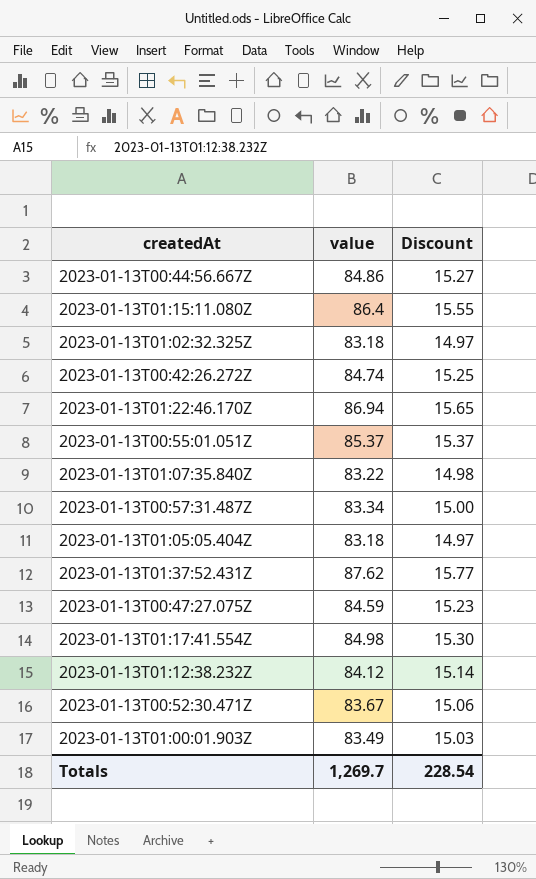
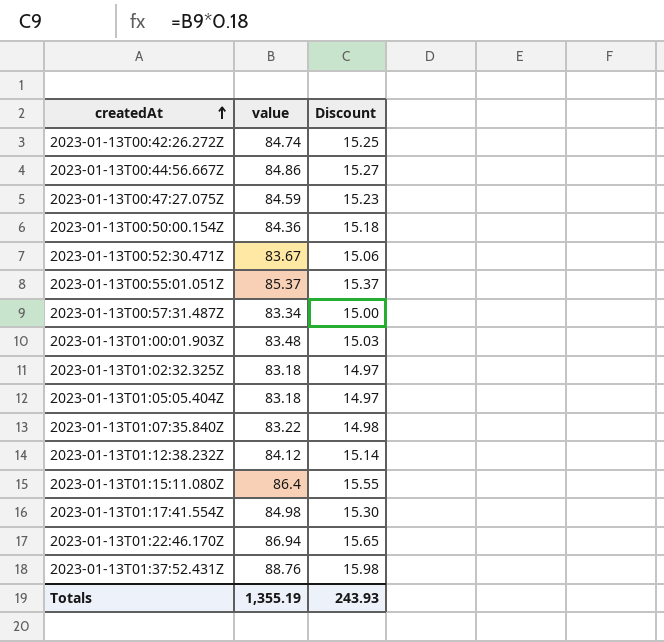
row order: none -> createdAt ascending
row 2023-01-13T00:50:00.154Z: none -> 84.36 | 15.18
2023-01-13T01:00:01.903Z | value: 83.49 -> 83.48
2023-01-13T01:37:52.431Z | value: 87.62 -> 88.76
2023-01-13T01:37:52.431Z | Discount: 15.77 -> 15.98
Totals | value: 1,269.7 -> 1,355.19
Totals | Discount: 228.54 -> 243.93

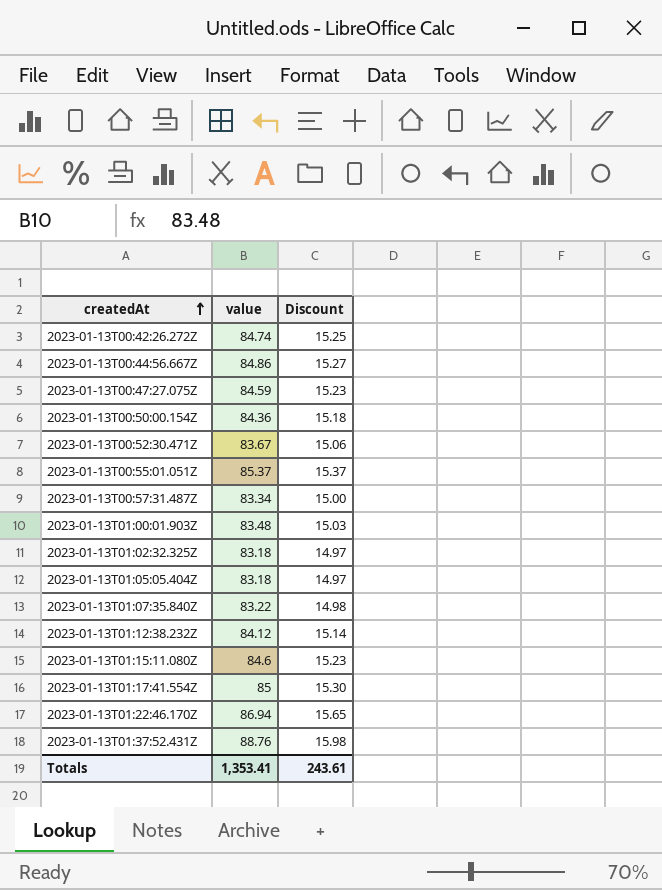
2023-01-13T01:15:11.080Z | value: 86.4 -> 84.6
2023-01-13T01:15:11.080Z | Discount: 15.55 -> 15.23
2023-01-13T01:17:41.554Z | value: 84.98 -> 85
Totals | value: 1,355.19 -> 1,353.41
Totals | Discount: 243.93 -> 243.61

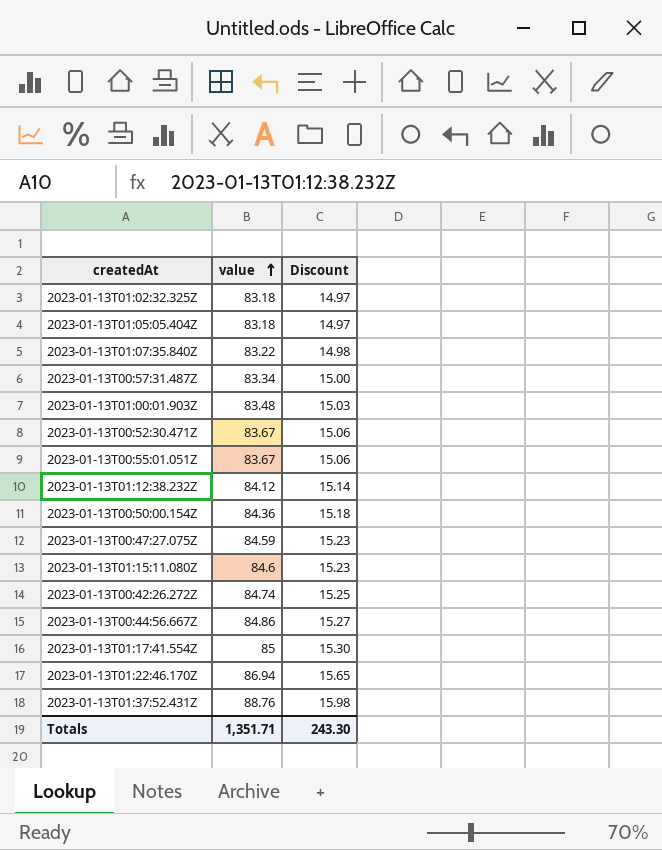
row order: createdAt ascending -> value ascending
2023-01-13T00:55:01.051Z | value: 85.37 -> 83.67
2023-01-13T00:55:01.051Z | Discount: 15.37 -> 15.06
Totals | value: 1,353.41 -> 1,351.71
Totals | Discount: 243.61 -> 243.30

